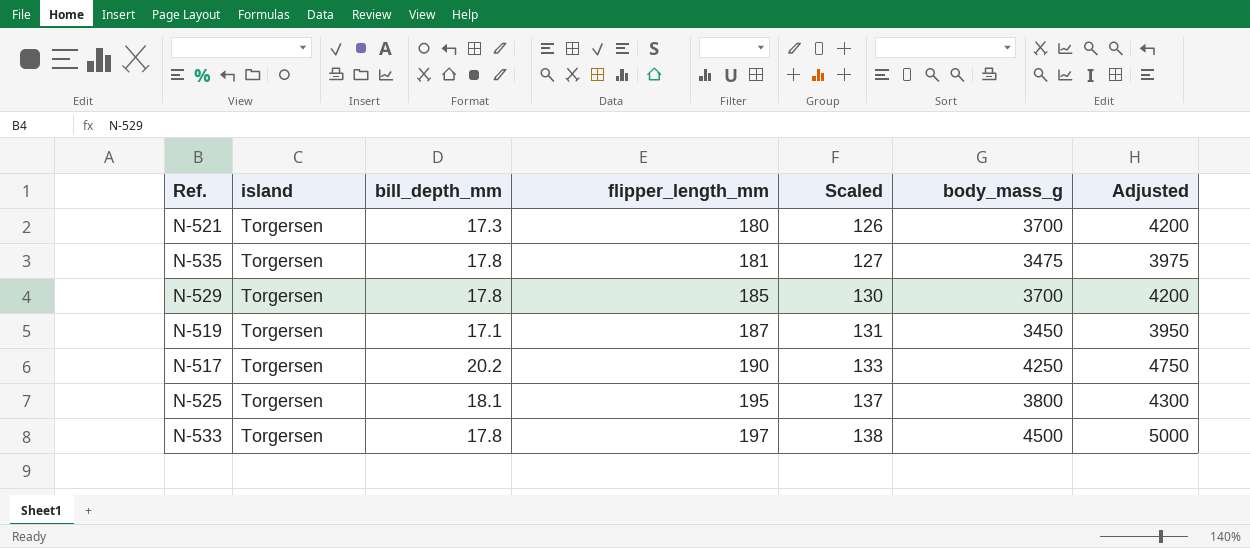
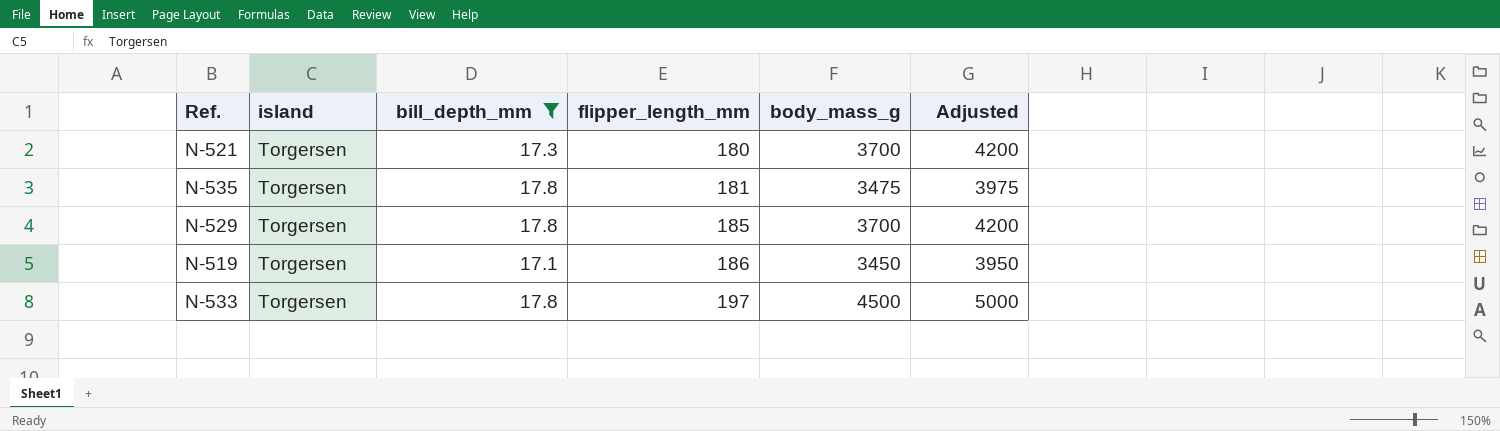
filter: none -> bill_depth_mm <= 17.8
column Scaled | formula: [flipper_length_mm] * 0.7 -> none
N-519 | flipper_length_mm: 187 -> 186

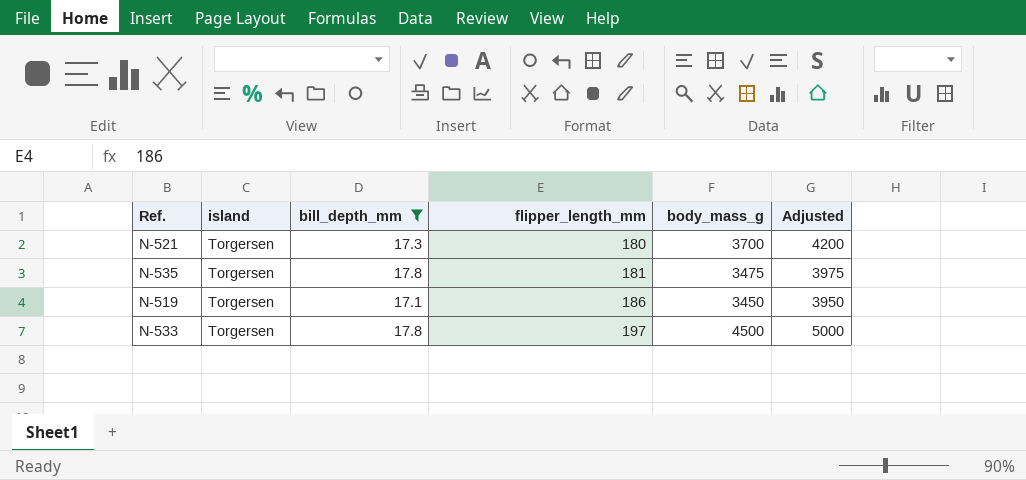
row N-529: Torgersen | 17.8 | 185 | 3700 | 4200 -> none

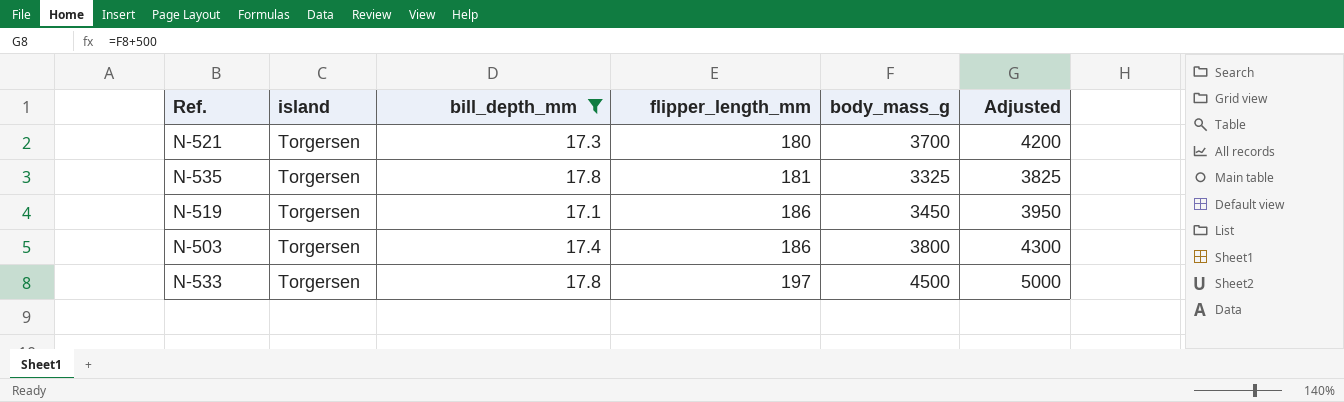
N-535 | body_mass_g: 3475 -> 3325
N-535 | Adjusted: 3975 -> 3825
row N-503: none -> Torgersen | 17.4 | 186 | 3800 | 4300

